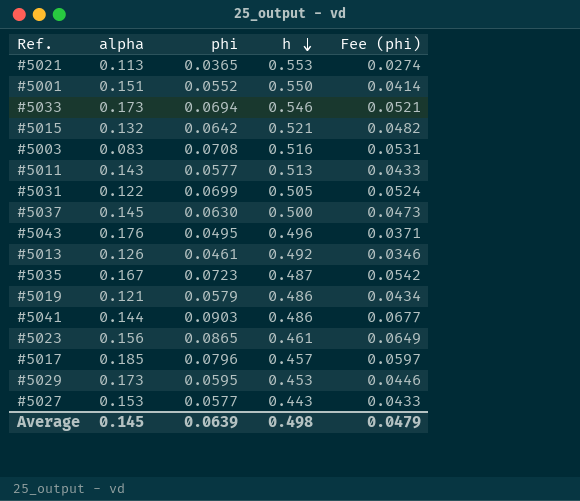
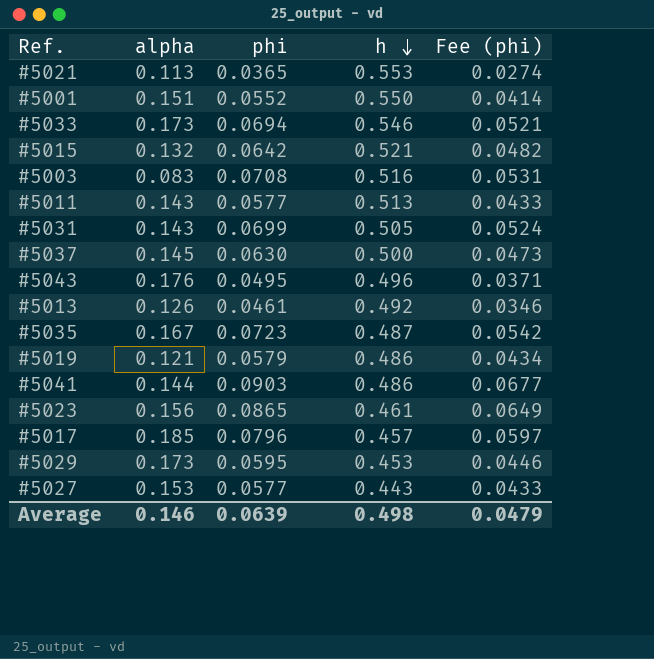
#5031 | alpha: 0.122 -> 0.143
Average | alpha: 0.145 -> 0.146

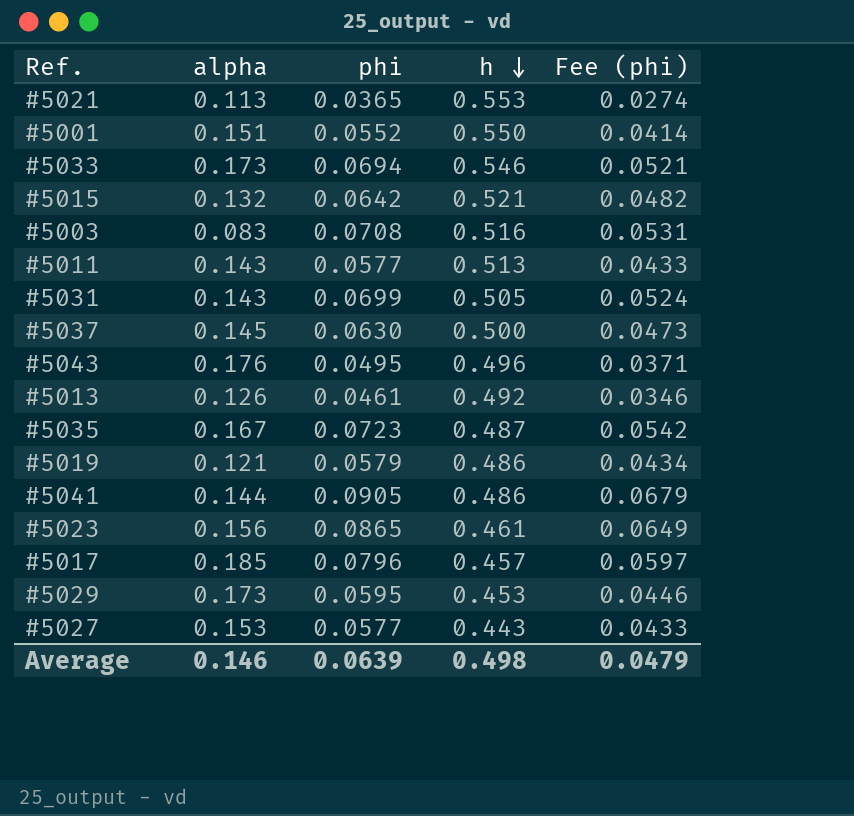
#5041 | phi: 0.0903 -> 0.0905
#5041 | Fee (phi): 0.0677 -> 0.0679

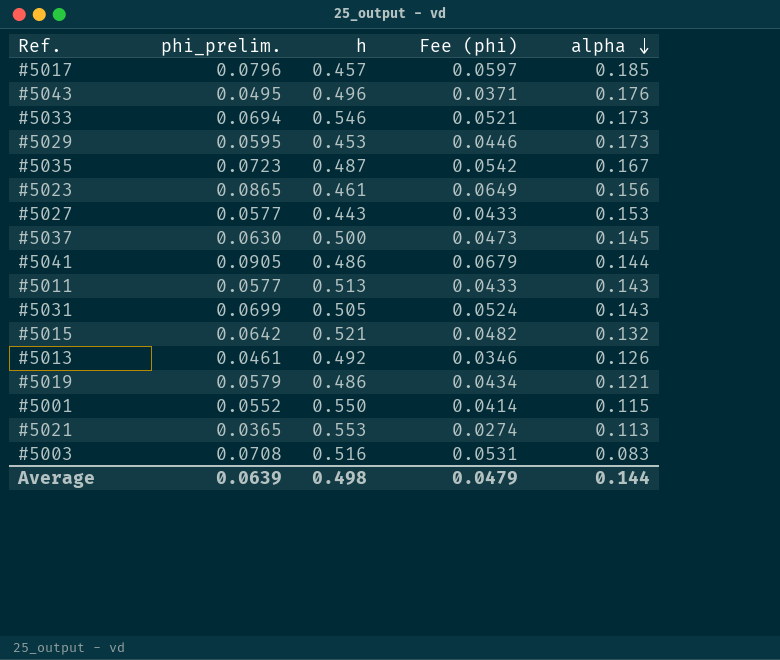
row order: h descending -> alpha descending
column name: phi -> phi_prelim.
column alpha | position: 2 -> 5
#5001 | alpha: 0.151 -> 0.115
Average | alpha: 0.146 -> 0.144

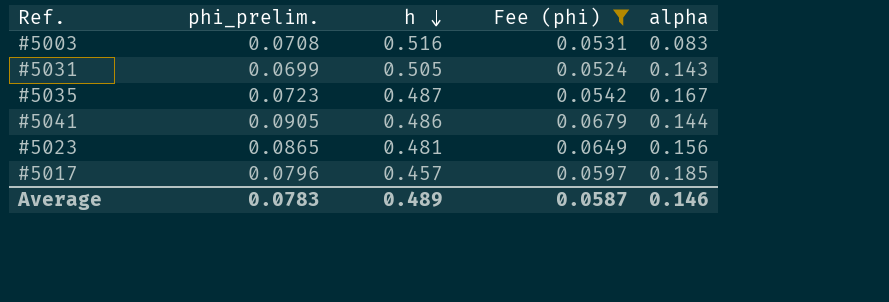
filter: none -> Fee (phi) >= 0.0524
row order: alpha descending -> h descending
#5023 | h: 0.461 -> 0.481
Average | phi_prelim.: 0.0639 -> 0.0783
Average | h: 0.498 -> 0.489
Average | Fee (phi): 0.0479 -> 0.0587
Average | alpha: 0.144 -> 0.146

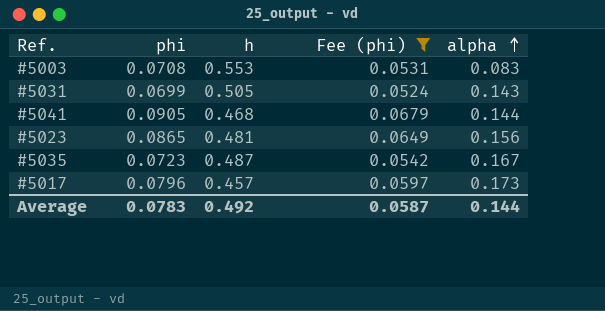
row order: h descending -> alpha ascending
column name: phi_prelim. -> phi
#5003 | h: 0.516 -> 0.553
#5041 | h: 0.486 -> 0.468
#5017 | alpha: 0.185 -> 0.173
Average | h: 0.489 -> 0.492
Average | alpha: 0.146 -> 0.144

